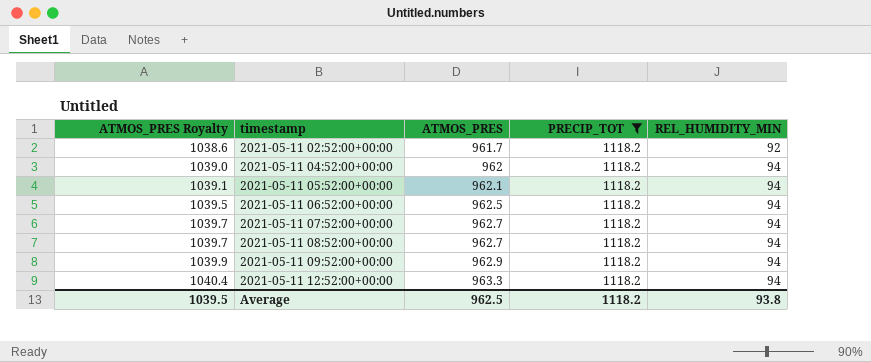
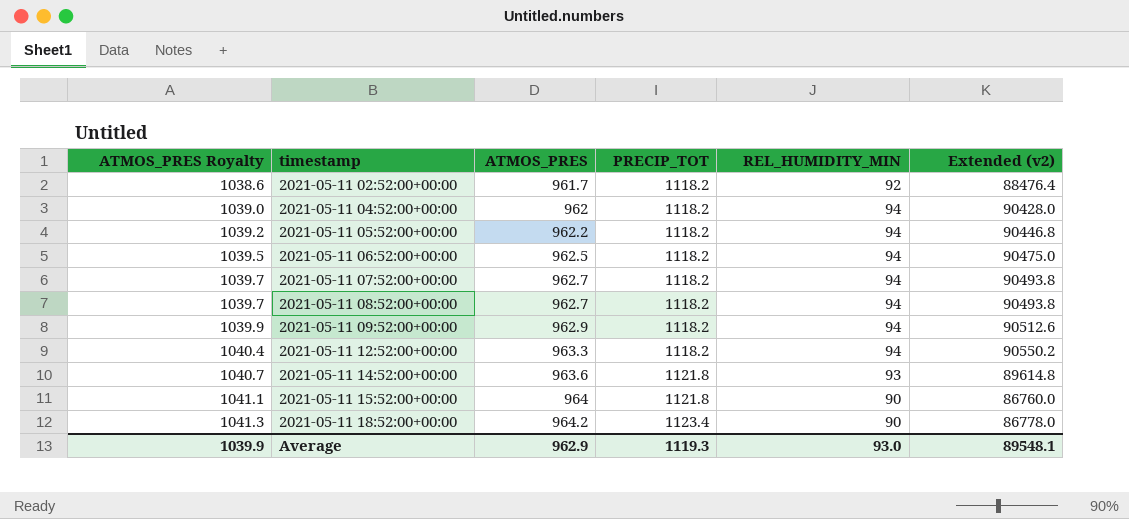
filter: PRECIP_TOT = 1118.2 -> none
column Extended (v2) | formula: none -> [ATMOS_PRES] * [REL_HUMIDITY_MIN]
2021-05-11 05:52:00+00:00 | ATMOS_PRES Royalty: 1039.1 -> 1039.2
2021-05-11 05:52:00+00:00 | ATMOS_PRES: 962.1 -> 962.2
Average | ATMOS_PRES Royalty: 1039.5 -> 1039.9
Average | ATMOS_PRES: 962.5 -> 962.9
Average | PRECIP_TOT: 1118.2 -> 1119.3
Average | REL_HUMIDITY_MIN: 93.8 -> 93.0

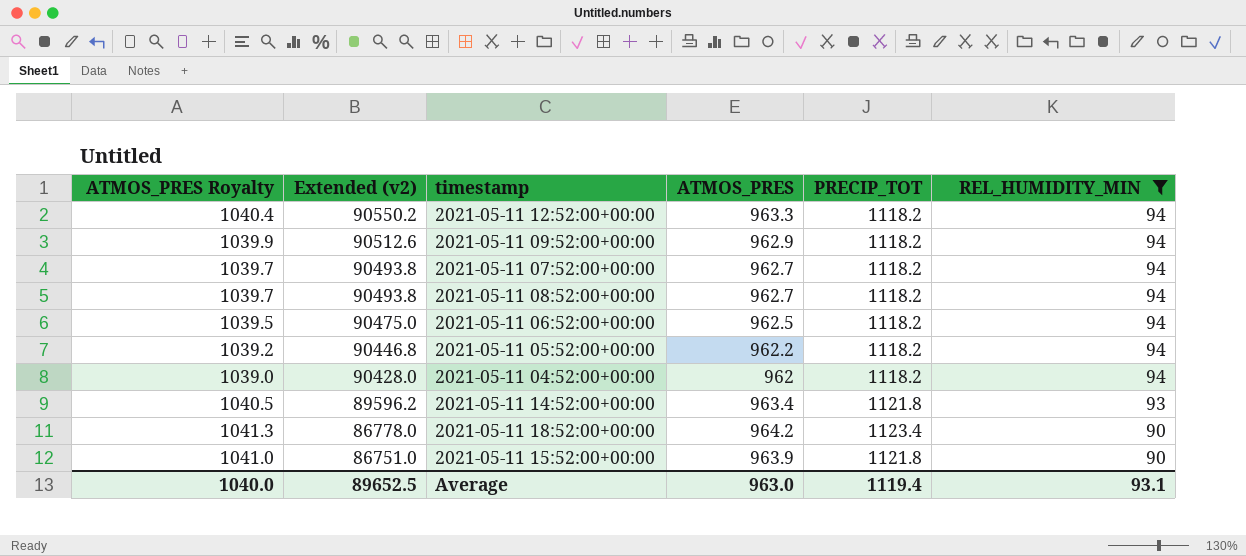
filter: none -> REL_HUMIDITY_MIN != 92
row order: ATMOS_PRES Royalty ascending -> Extended (v2) descending
column Extended (v2) | position: 6 -> 2
2021-05-11 14:52:00+00:00 | ATMOS_PRES Royalty: 1040.7 -> 1040.5
2021-05-11 14:52:00+00:00 | Extended (v2): 89614.8 -> 89596.2
2021-05-11 14:52:00+00:00 | ATMOS_PRES: 963.6 -> 963.4
2021-05-11 15:52:00+00:00 | ATMOS_PRES Royalty: 1041.1 -> 1041.0
2021-05-11 15:52:00+00:00 | Extended (v2): 86760.0 -> 86751.0
2021-05-11 15:52:00+00:00 | ATMOS_PRES: 964 -> 963.9
Average | ATMOS_PRES Royalty: 1039.9 -> 1040.0
Average | Extended (v2): 89548.1 -> 89652.5
Average | ATMOS_PRES: 962.9 -> 963.0
Average | PRECIP_TOT: 1119.3 -> 1119.4
Average | REL_HUMIDITY_MIN: 93.0 -> 93.1

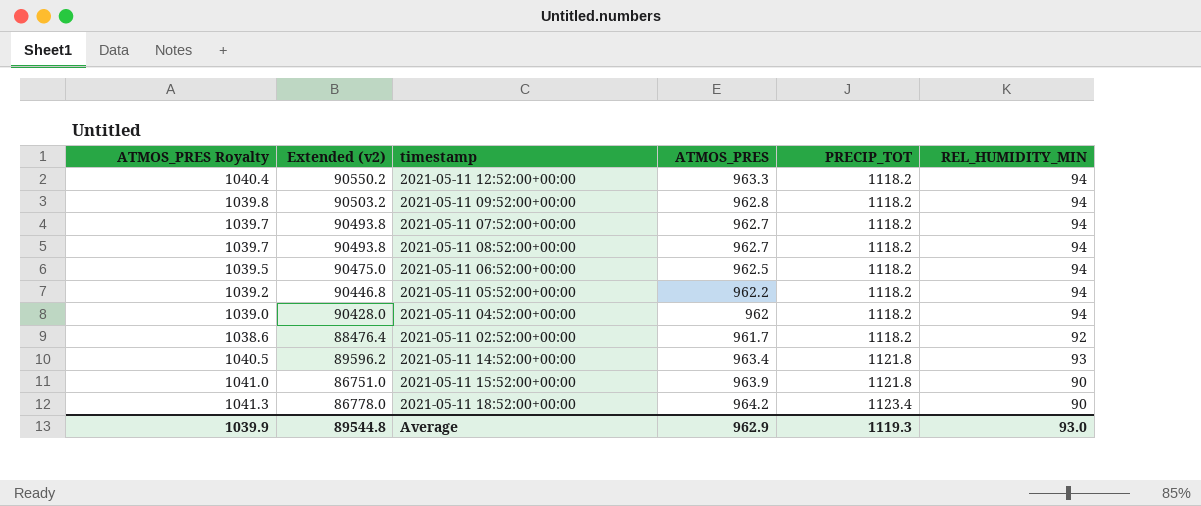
filter: REL_HUMIDITY_MIN != 92 -> none
row order: Extended (v2) descending -> PRECIP_TOT ascending
2021-05-11 09:52:00+00:00 | ATMOS_PRES Royalty: 1039.9 -> 1039.8
2021-05-11 09:52:00+00:00 | Extended (v2): 90512.6 -> 90503.2
2021-05-11 09:52:00+00:00 | ATMOS_PRES: 962.9 -> 962.8
Average | ATMOS_PRES Royalty: 1040.0 -> 1039.9
Average | Extended (v2): 89652.5 -> 89544.8
Average | ATMOS_PRES: 963.0 -> 962.9
Average | PRECIP_TOT: 1119.4 -> 1119.3
Average | REL_HUMIDITY_MIN: 93.1 -> 93.0

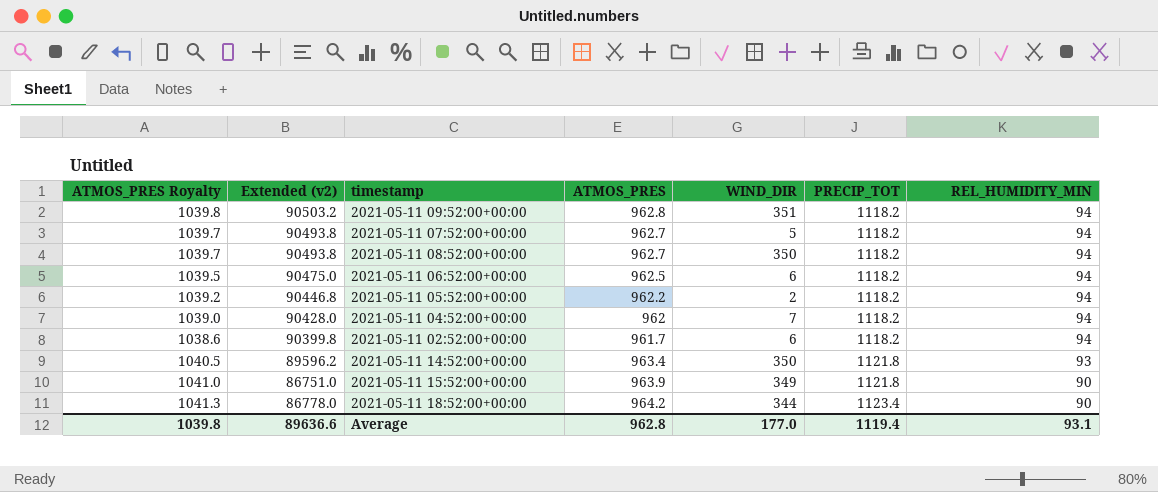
column WIND_DIR | position: none -> 5
row 2021-05-11 12:52:00+00:00: 1040.4 | 90550.2 | 963.3 | 1118.2 | 94 -> none
2021-05-11 02:52:00+00:00 | Extended (v2): 88476.4 -> 90399.8
2021-05-11 02:52:00+00:00 | REL_HUMIDITY_MIN: 92 -> 94
Average | ATMOS_PRES Royalty: 1039.9 -> 1039.8
Average | Extended (v2): 89544.8 -> 89636.6
Average | ATMOS_PRES: 962.9 -> 962.8
Average | PRECIP_TOT: 1119.3 -> 1119.4
Average | REL_HUMIDITY_MIN: 93.0 -> 93.1

